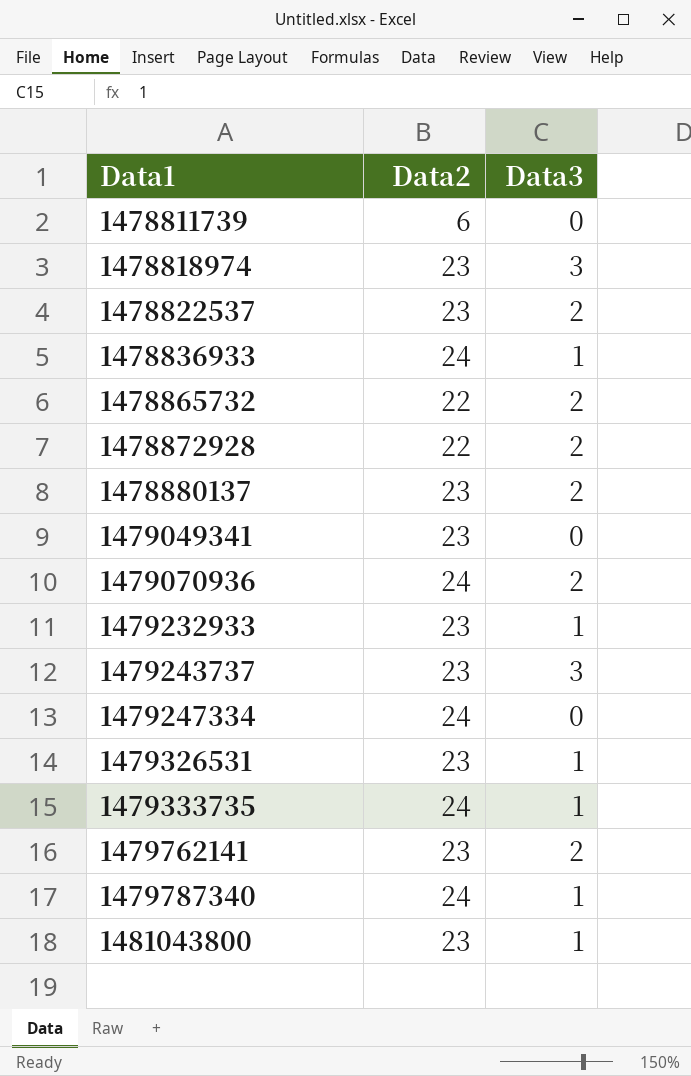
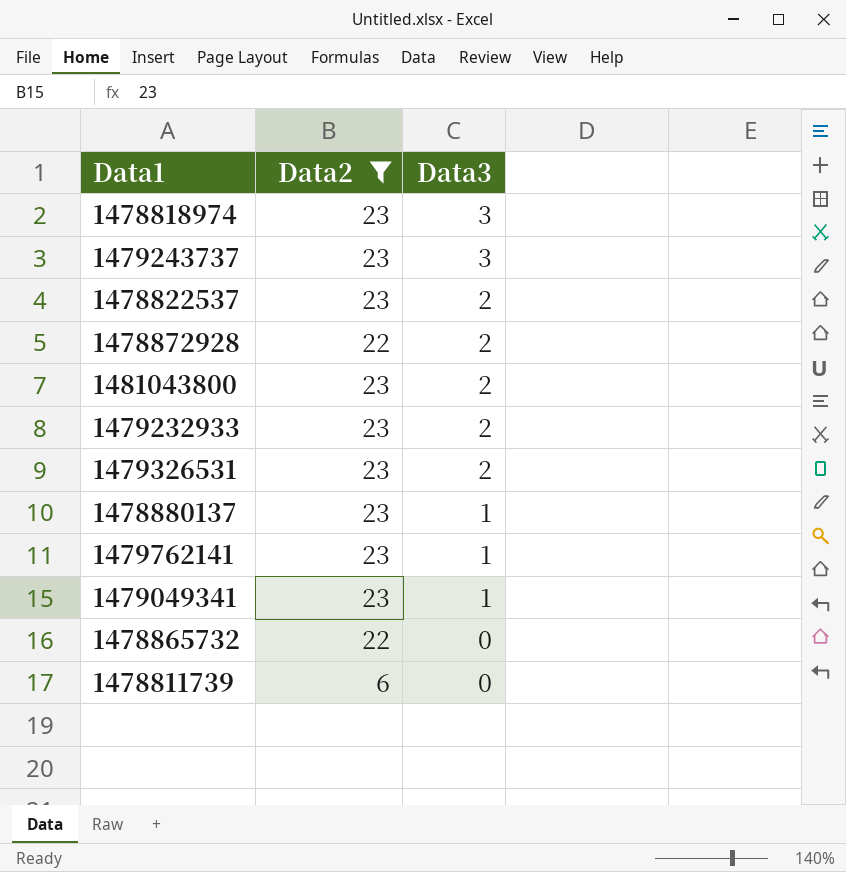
filter: none -> Data2 != 24
row order: Data1 ascending -> Data3 descending
1481043800 | Data3: 1 -> 2
1479232933 | Data3: 1 -> 2
1479326531 | Data3: 1 -> 2
1478880137 | Data3: 2 -> 1
1479762141 | Data3: 2 -> 1
1479049341 | Data3: 0 -> 1
1478865732 | Data3: 2 -> 0

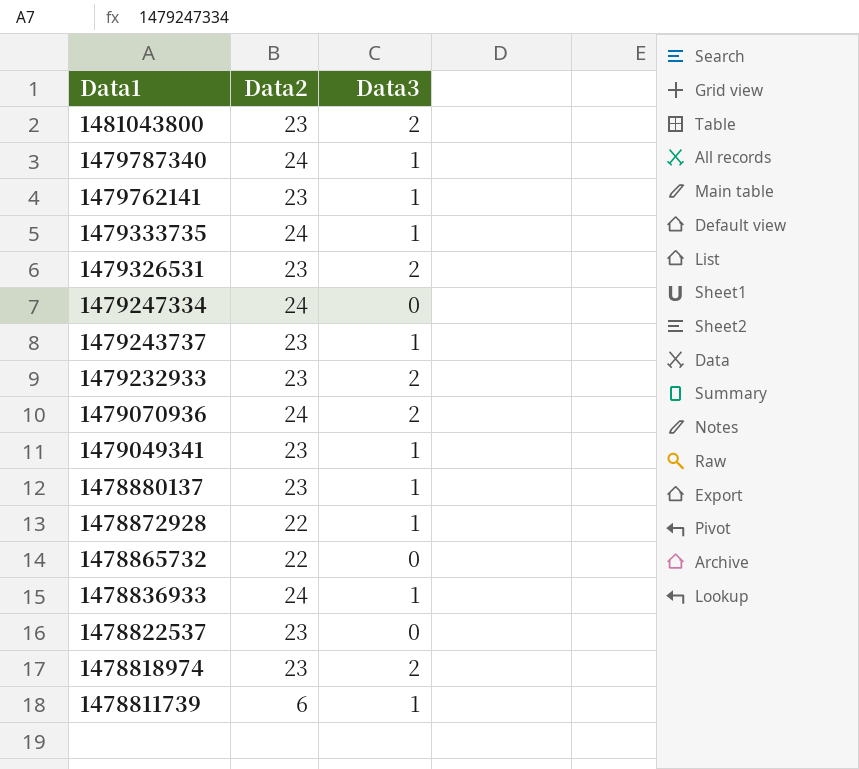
filter: Data2 != 24 -> none
row order: Data3 descending -> Data1 descending
1479243737 | Data3: 3 -> 1
1478872928 | Data3: 2 -> 1
1478822537 | Data3: 2 -> 0
1478818974 | Data3: 3 -> 2
1478811739 | Data3: 0 -> 1

